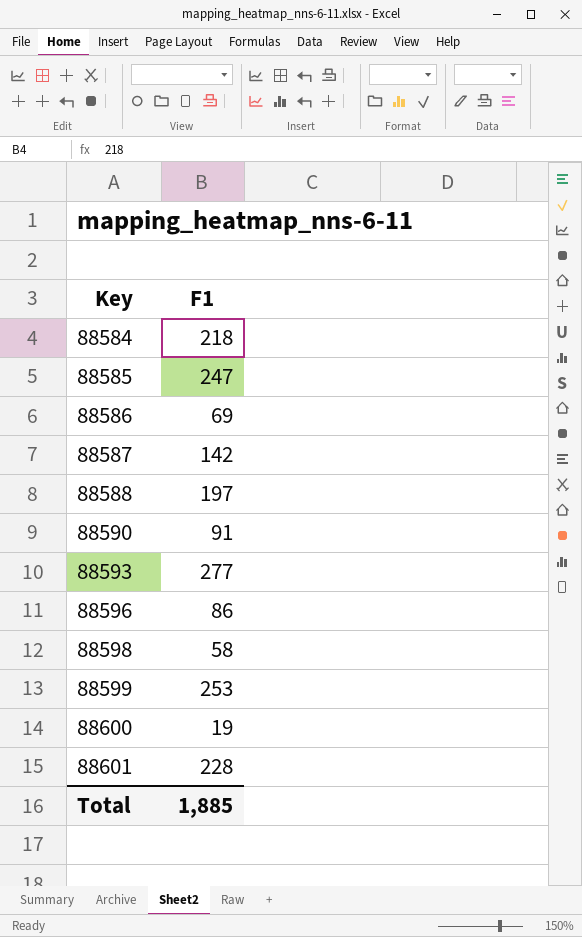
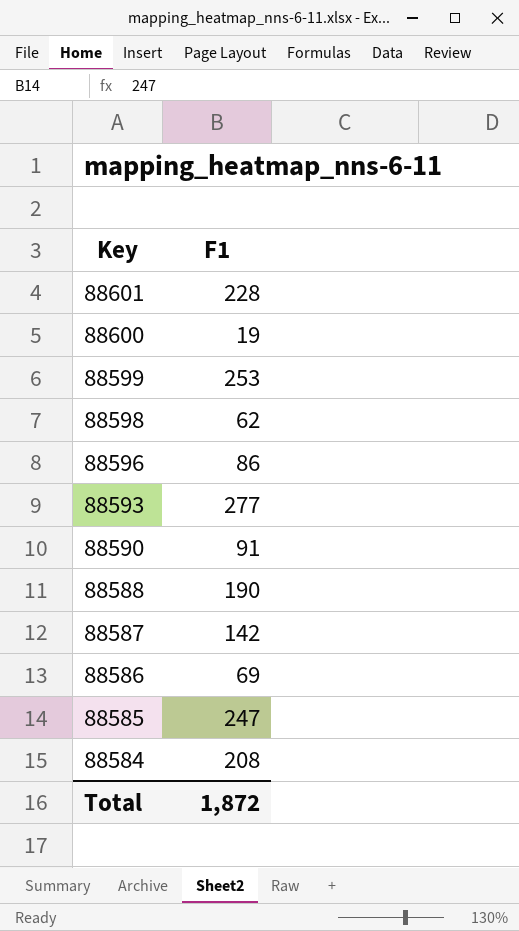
row order: Key ascending -> Key descending
88598 | F1: 58 -> 62
88588 | F1: 197 -> 190
88584 | F1: 218 -> 208
Total | F1: 1,885 -> 1,872

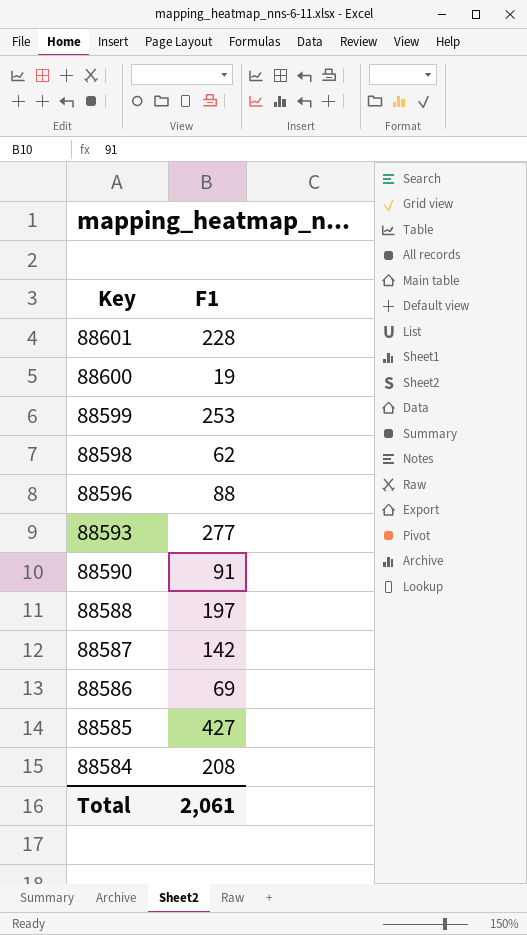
88596 | F1: 86 -> 88
88588 | F1: 190 -> 197
88585 | F1: 247 -> 427
Total | F1: 1,872 -> 2,061

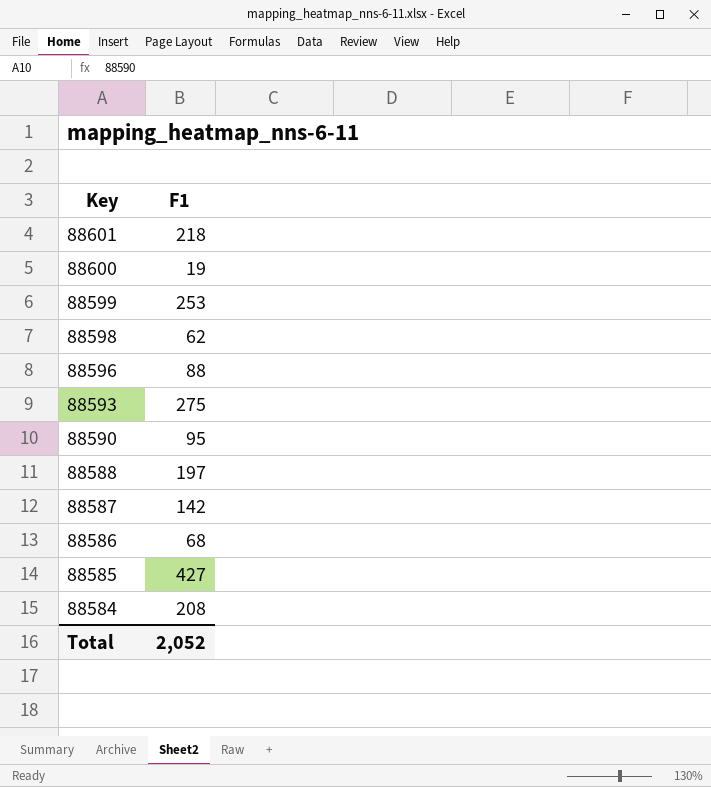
88601 | F1: 228 -> 218
88593 | F1: 277 -> 275
88590 | F1: 91 -> 95
88586 | F1: 69 -> 68
Total | F1: 2,061 -> 2,052

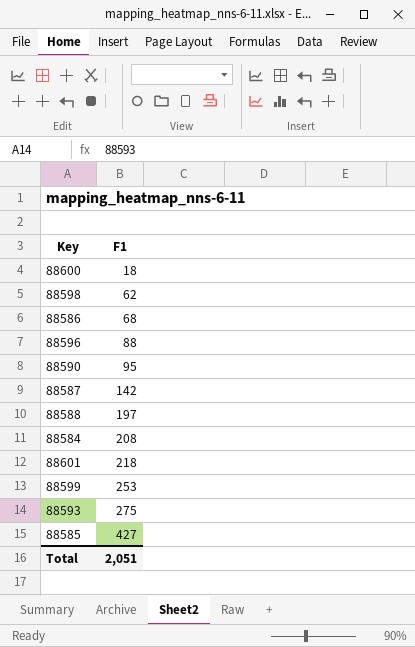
row order: Key descending -> F1 ascending
88600 | F1: 19 -> 18
Total | F1: 2,052 -> 2,051

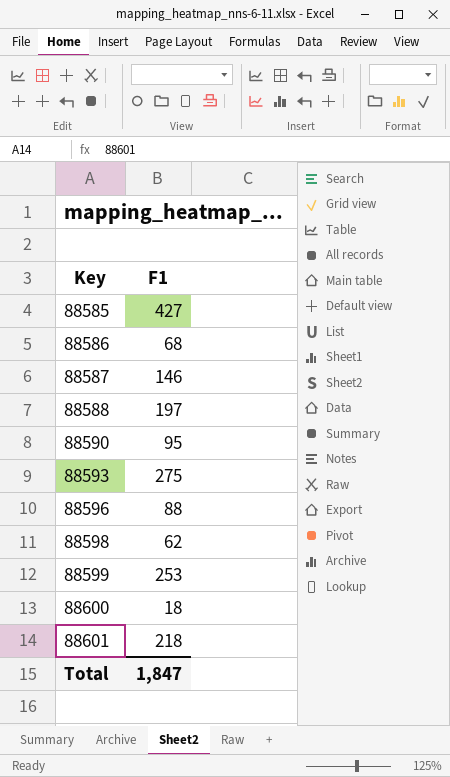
row order: F1 ascending -> Key ascending
row 88584: 208 -> none
88587 | F1: 142 -> 146
Total | F1: 2,051 -> 1,847

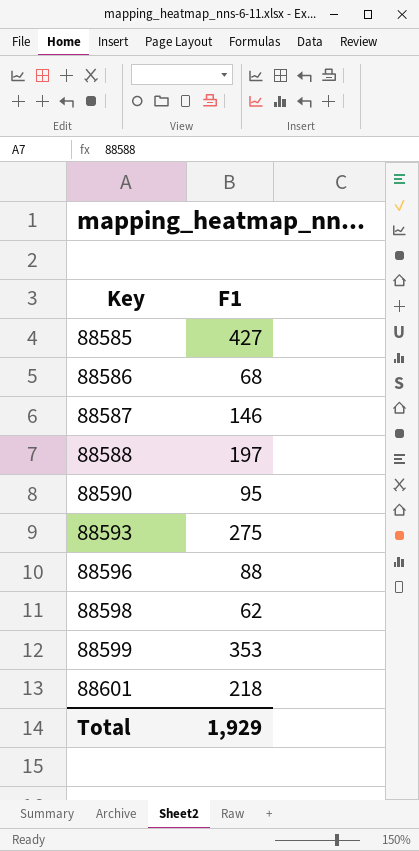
row 88600: 18 -> none
88599 | F1: 253 -> 353
Total | F1: 1,847 -> 1,929

